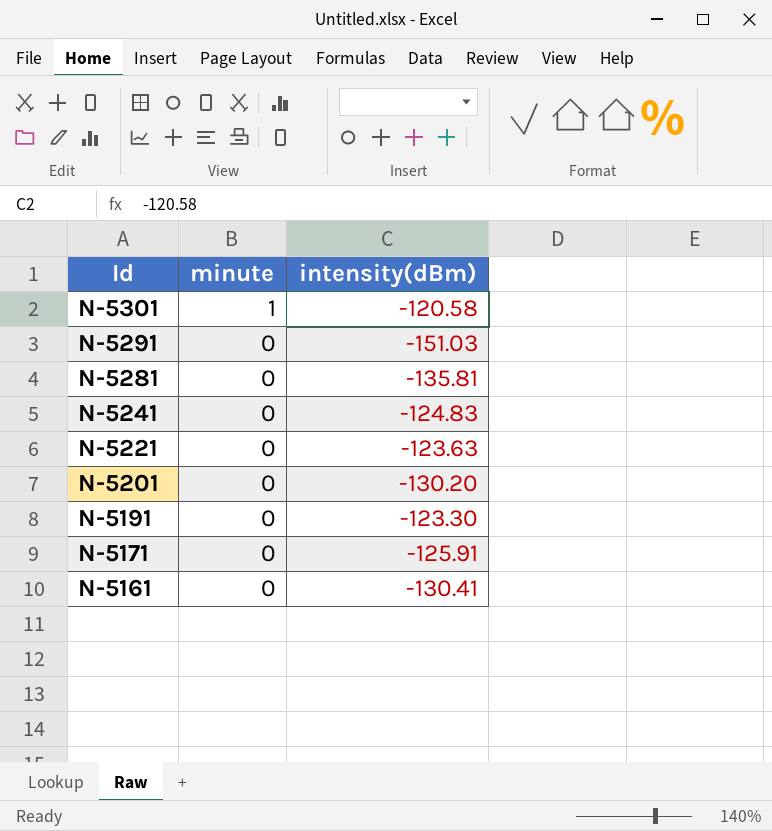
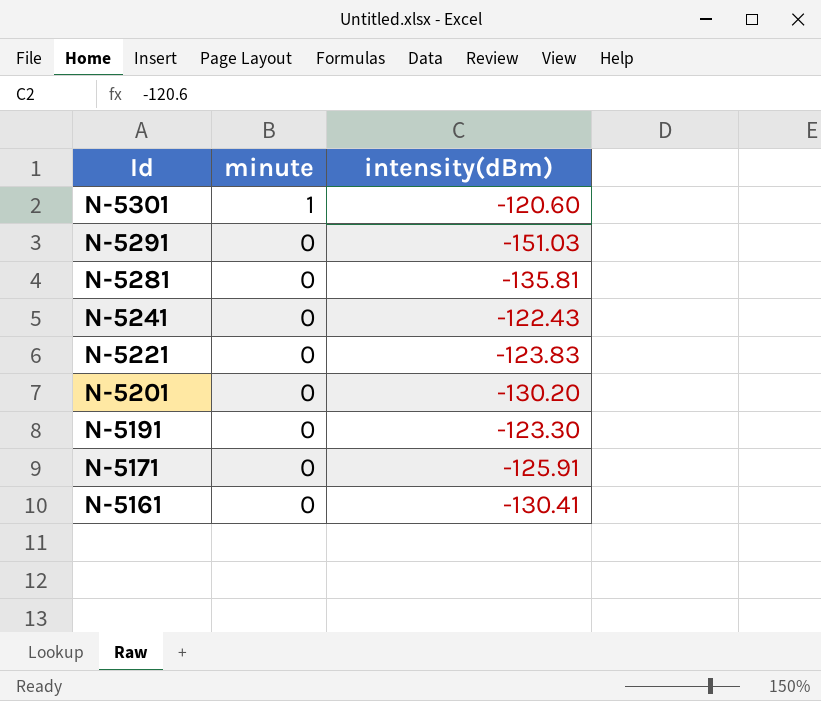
N-5301 | intensity(dBm): -120.58 -> -120.60
N-5241 | intensity(dBm): -124.83 -> -122.43
N-5221 | intensity(dBm): -123.63 -> -123.83

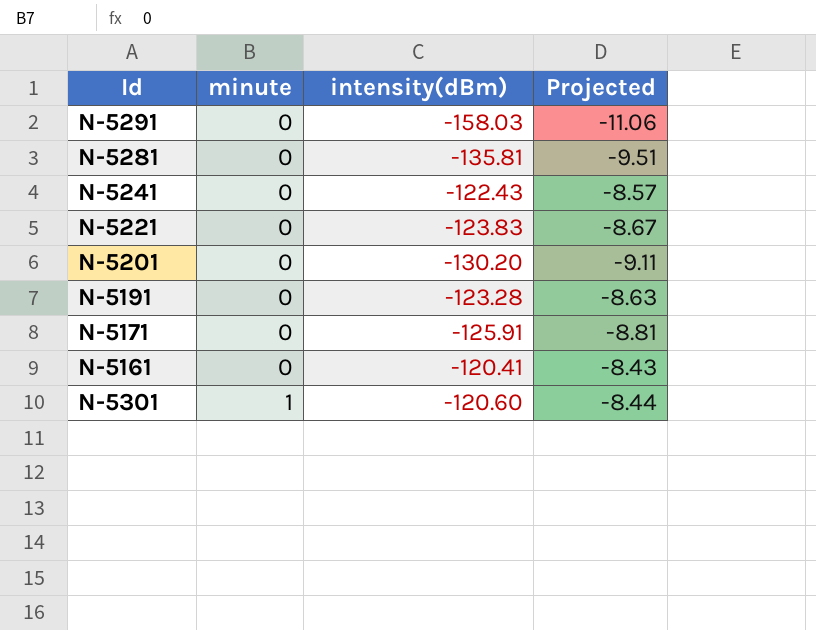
row order: Id descending -> minute ascending
column Projected | formula: none -> [intensity(dBm)] * 0.07
N-5291 | intensity(dBm): -151.03 -> -158.03
N-5191 | intensity(dBm): -123.30 -> -123.28
N-5161 | intensity(dBm): -130.41 -> -120.41

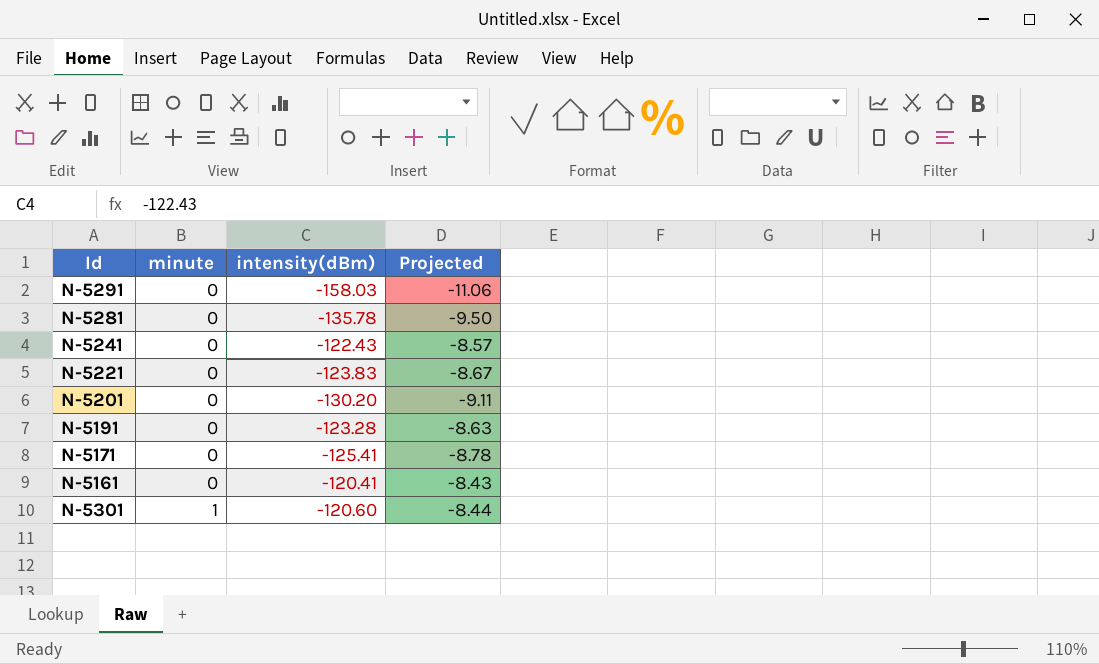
N-5281 | intensity(dBm): -135.81 -> -135.78
N-5281 | Projected: -9.51 -> -9.50
N-5171 | intensity(dBm): -125.91 -> -125.41
N-5171 | Projected: -8.81 -> -8.78

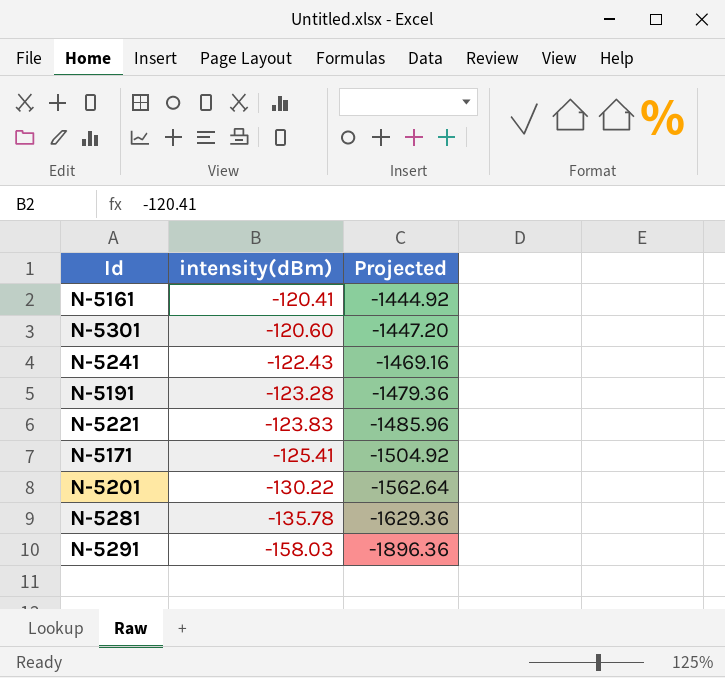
row order: minute ascending -> intensity(dBm) descending
column minute | position: 2 -> none
column Projected | formula: [intensity(dBm)] * 0.07 -> [intensity(dBm)] * 12
N-5201 | intensity(dBm): -130.20 -> -130.22

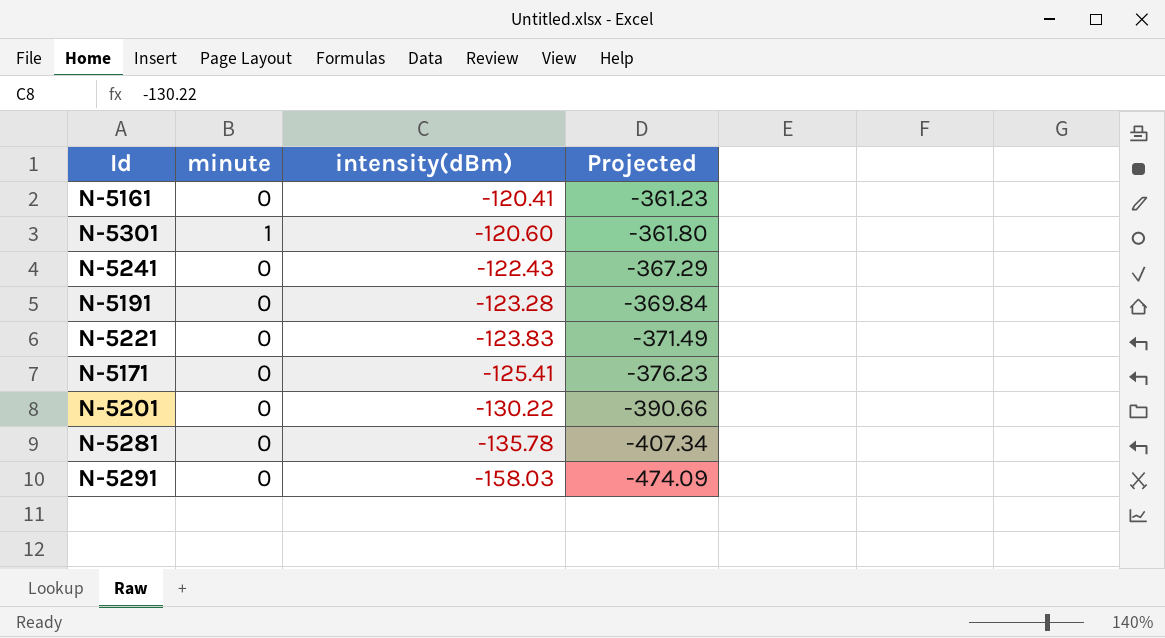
column minute | position: none -> 2
column Projected | formula: [intensity(dBm)] * 12 -> [intensity(dBm)] * 3

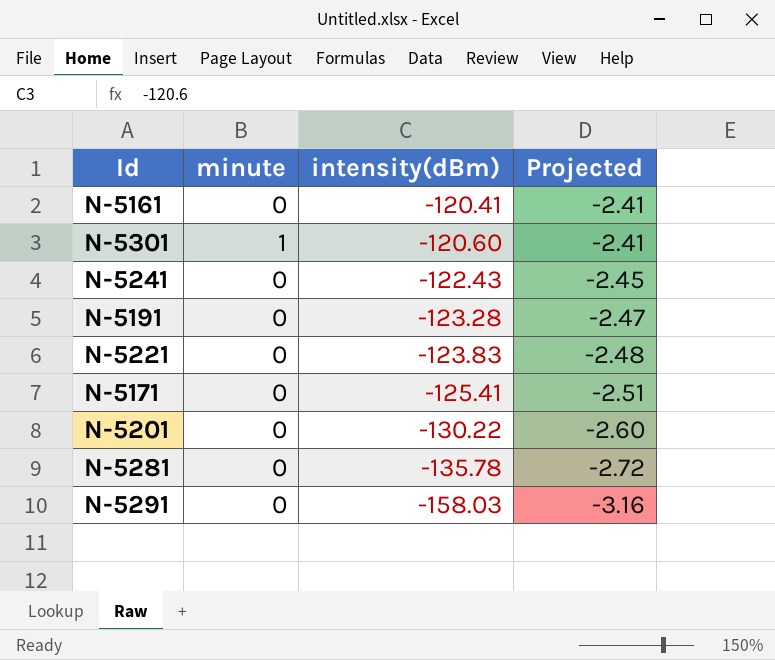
column Projected | formula: [intensity(dBm)] * 3 -> [intensity(dBm)] * 0.02

